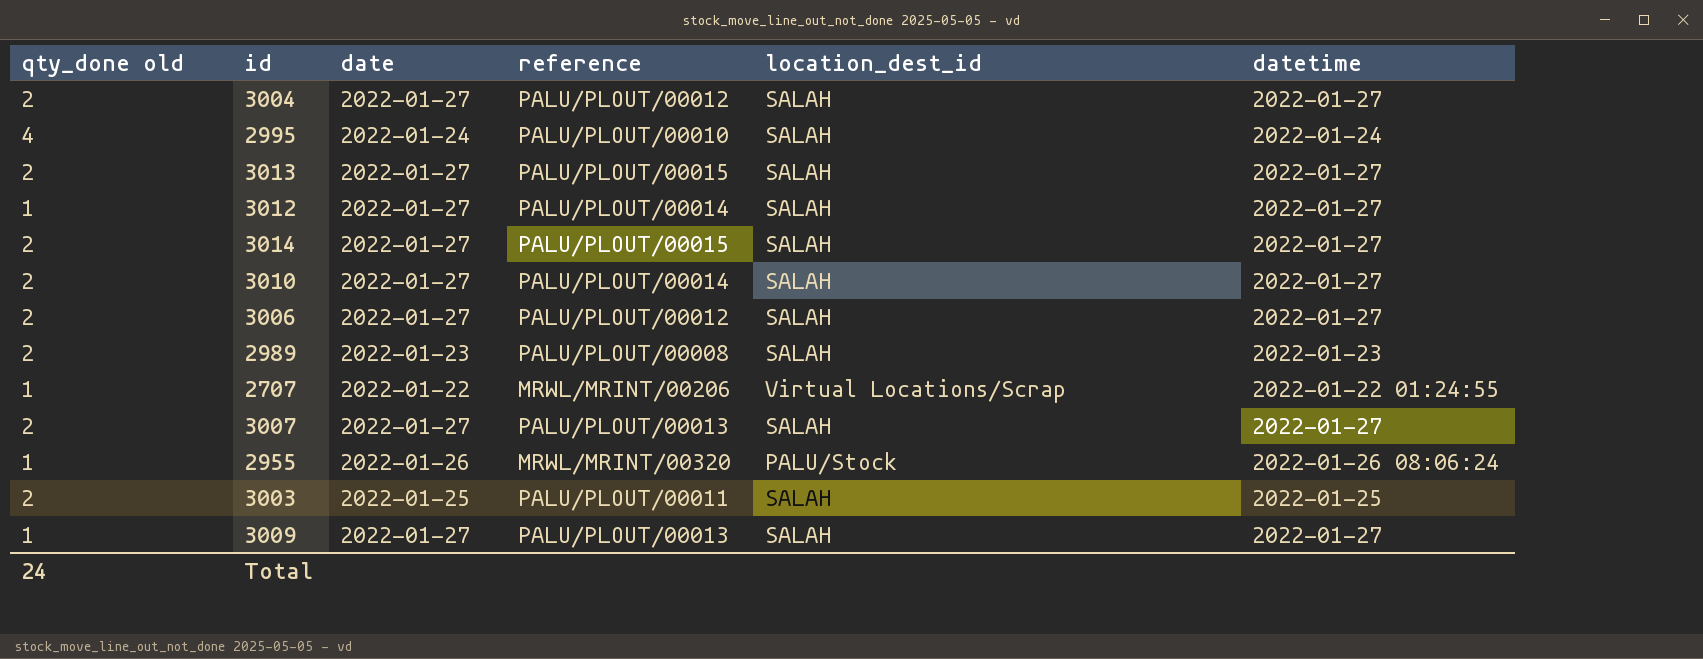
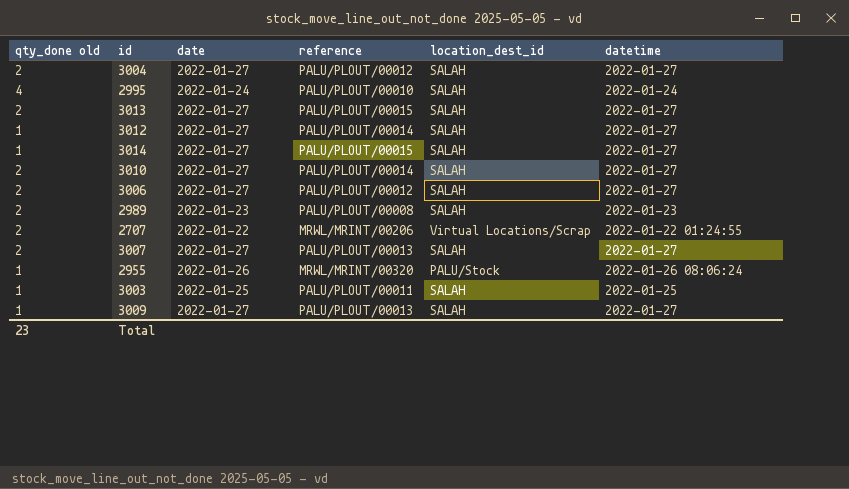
3014 | qty_done old: 2 -> 1
2707 | qty_done old: 1 -> 2
3003 | qty_done old: 2 -> 1
Total | qty_done old: 24 -> 23

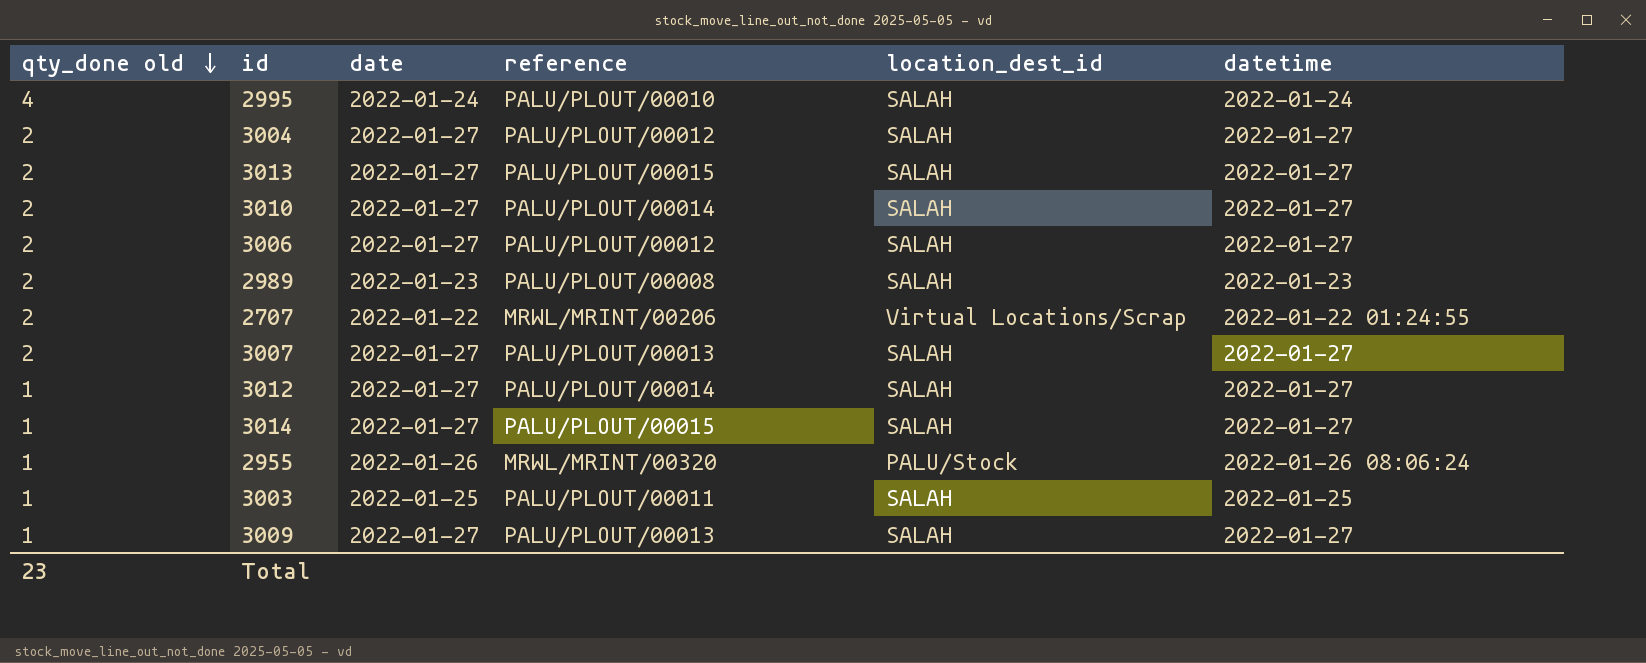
row order: none -> qty_done old descending

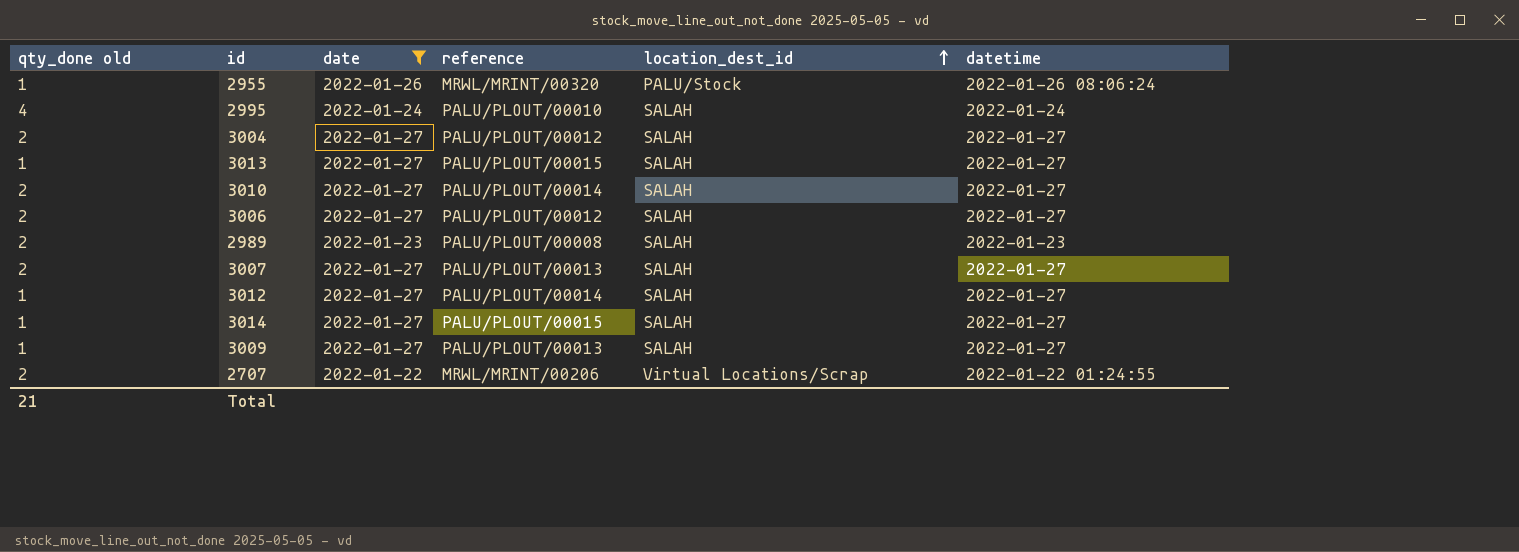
filter: none -> date != 2022-01-25
row order: qty_done old descending -> location_dest_id ascending
3013 | qty_done old: 2 -> 1
Total | qty_done old: 23 -> 21

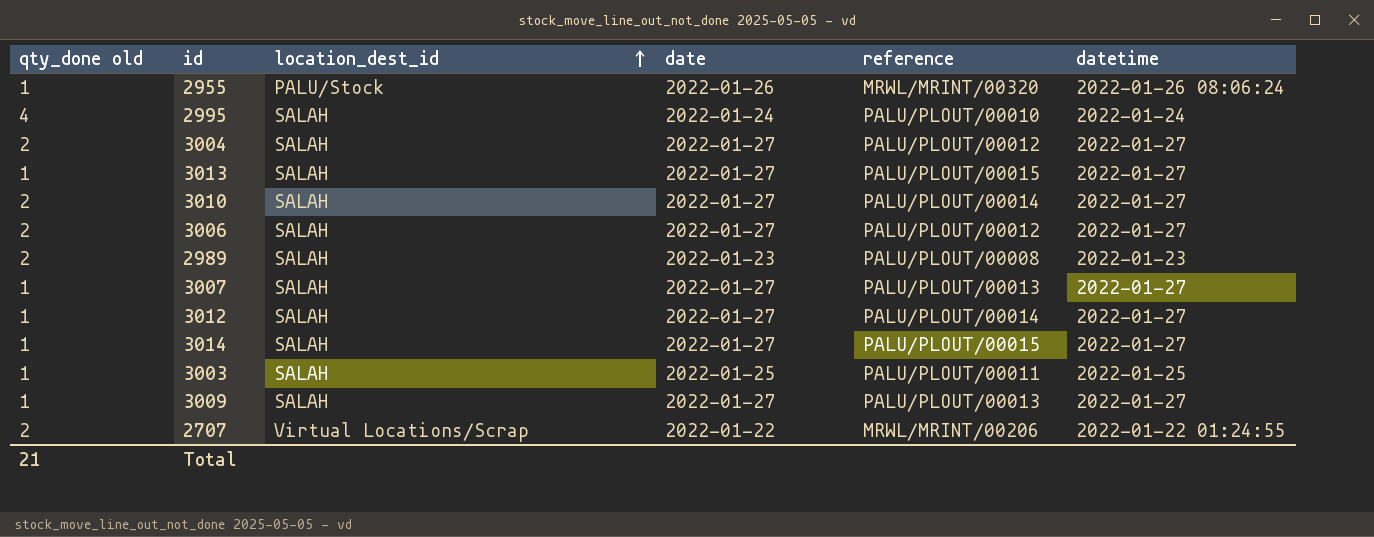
filter: date != 2022-01-25 -> none
column location_dest_id | position: 5 -> 3
3007 | qty_done old: 2 -> 1

